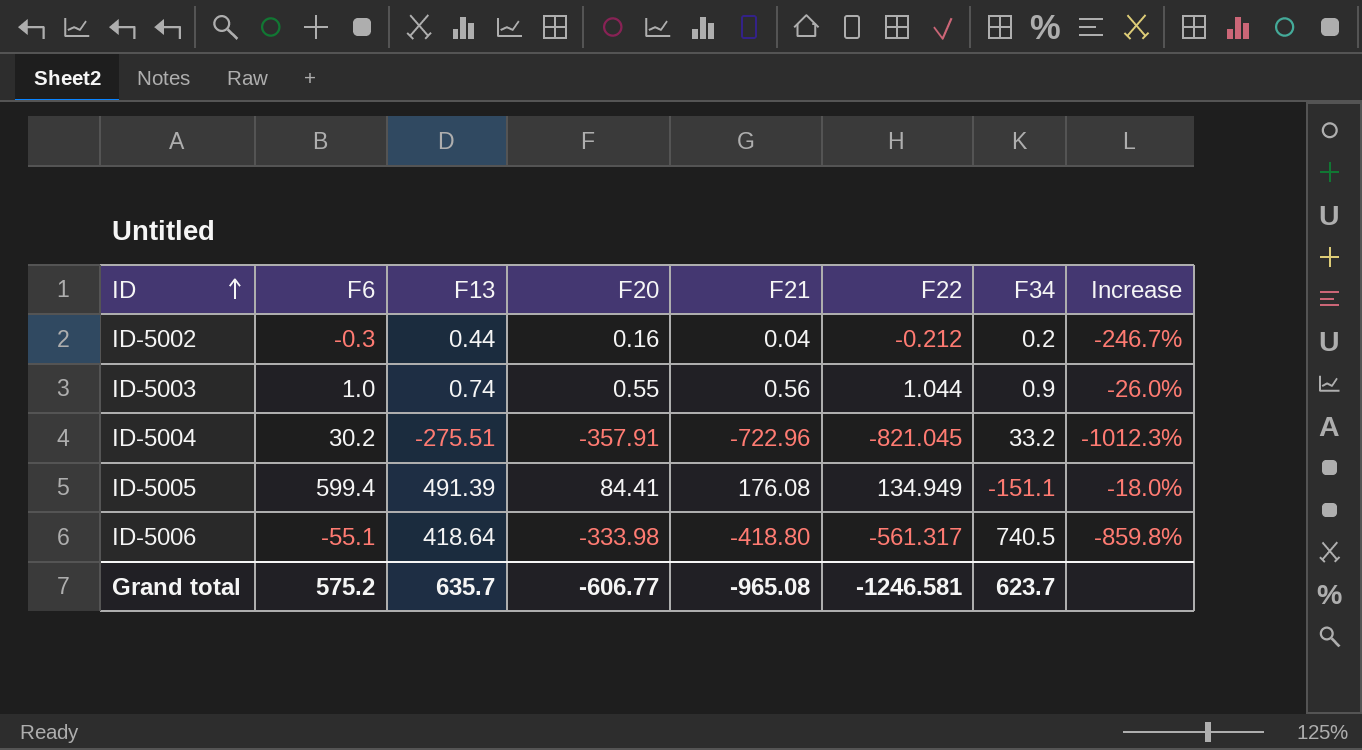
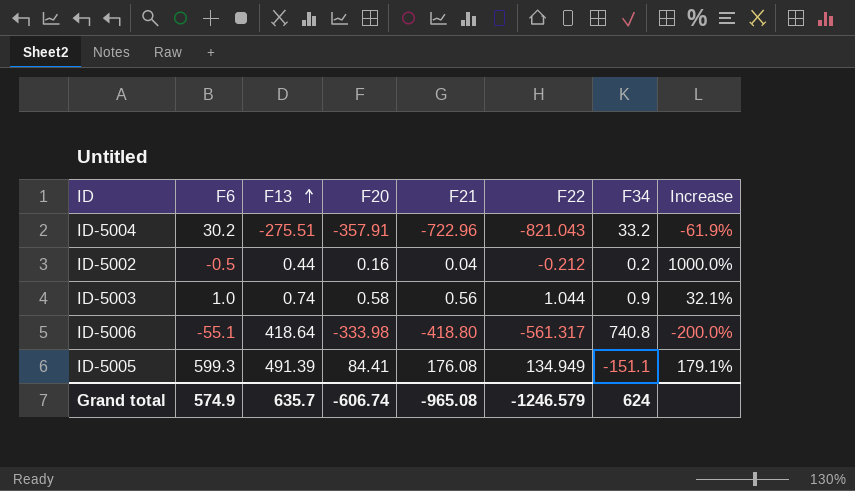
row order: ID ascending -> F13 ascending
column Increase | formula: ([F13] - [F6]) / [F6] -> ([F13] - [F21]) / [F21]
ID-5004 | F22: -821.045 -> -821.043
ID-5002 | F6: -0.3 -> -0.5
ID-5003 | F20: 0.55 -> 0.58
ID-5006 | F34: 740.5 -> 740.8
ID-5005 | F6: 599.4 -> 599.3
Grand total | F6: 575.2 -> 574.9
Grand total | F20: -606.77 -> -606.74
Grand total | F22: -1246.581 -> -1246.579
Grand total | F34: 623.7 -> 624

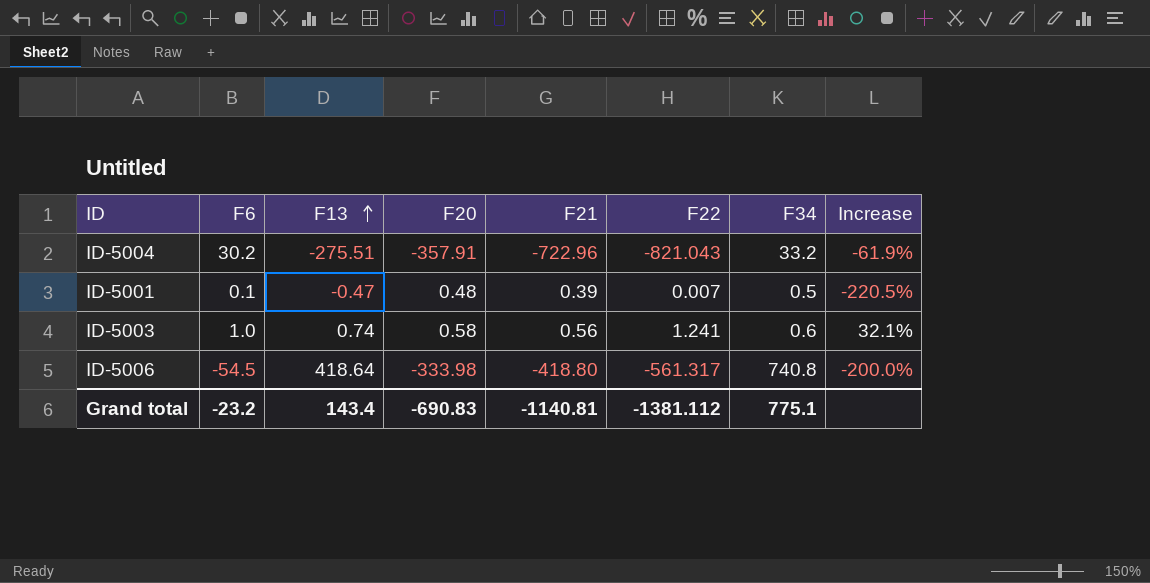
row ID-5002: -0.5 | 0.44 | 0.16 | 0.04 | -0.212 | 0.2 | 1000.0% -> none
row ID-5005: 599.3 | 491.39 | 84.41 | 176.08 | 134.949 | -151.1 | 179.1% -> none
row ID-5001: none -> 0.1 | -0.47 | 0.48 | 0.39 | 0.007 | 0.5 | -220.5%
ID-5003 | F22: 1.044 -> 1.241
ID-5003 | F34: 0.9 -> 0.6
ID-5006 | F6: -55.1 -> -54.5
Grand total | F6: 574.9 -> -23.2
Grand total | F13: 635.7 -> 143.4
Grand total | F20: -606.74 -> -690.83
Grand total | F21: -965.08 -> -1140.81
Grand total | F22: -1246.579 -> -1381.112
Grand total | F34: 624 -> 775.1

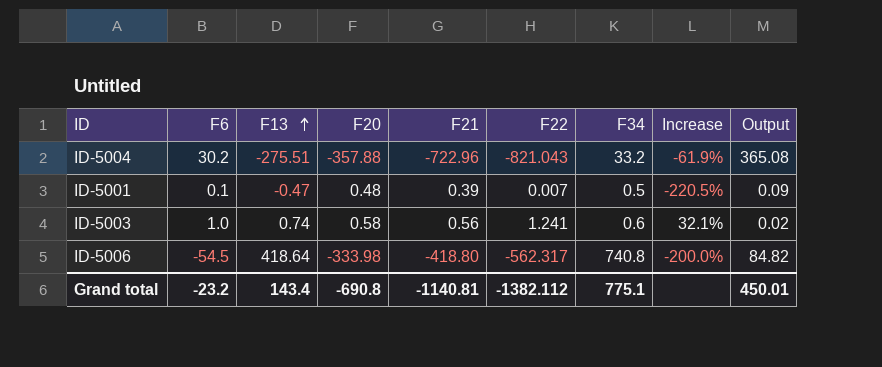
column Output | formula: none -> [F20] - [F21]
ID-5004 | F20: -357.91 -> -357.88
ID-5006 | F22: -561.317 -> -562.317
Grand total | F20: -690.83 -> -690.8
Grand total | F22: -1381.112 -> -1382.112

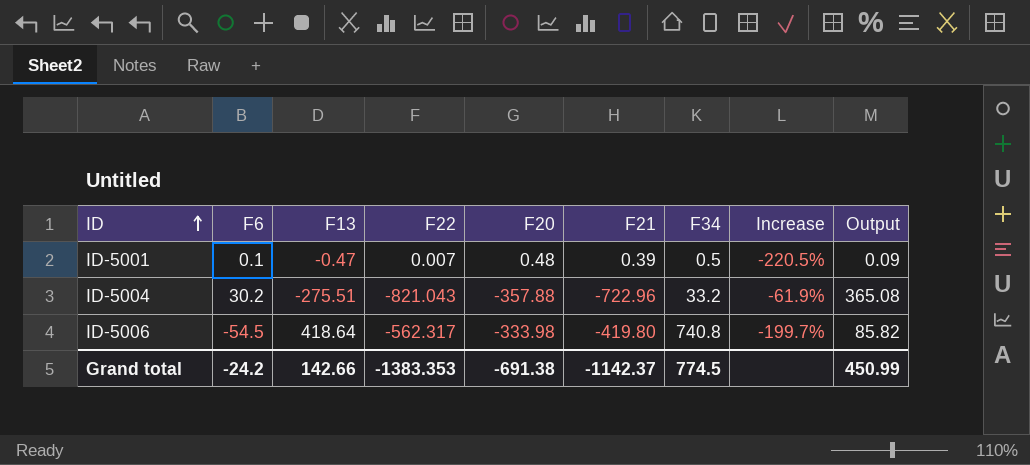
row order: F13 ascending -> ID ascending
column F22 | position: 6 -> 4
row ID-5003: 1.0 | 0.74 | 0.58 | 0.56 | 1.241 | 0.6 | 32.1% | 0.02 -> none
ID-5006 | F21: -418.80 -> -419.80
ID-5006 | Increase: -200.0% -> -199.7%
ID-5006 | Output: 84.82 -> 85.82
Grand total | F6: -23.2 -> -24.2
Grand total | F13: 143.4 -> 142.66
Grand total | F22: -1382.112 -> -1383.353
Grand total | F20: -690.8 -> -691.38
Grand total | F21: -1140.81 -> -1142.37
Grand total | F34: 775.1 -> 774.5
Grand total | Output: 450.01 -> 450.99

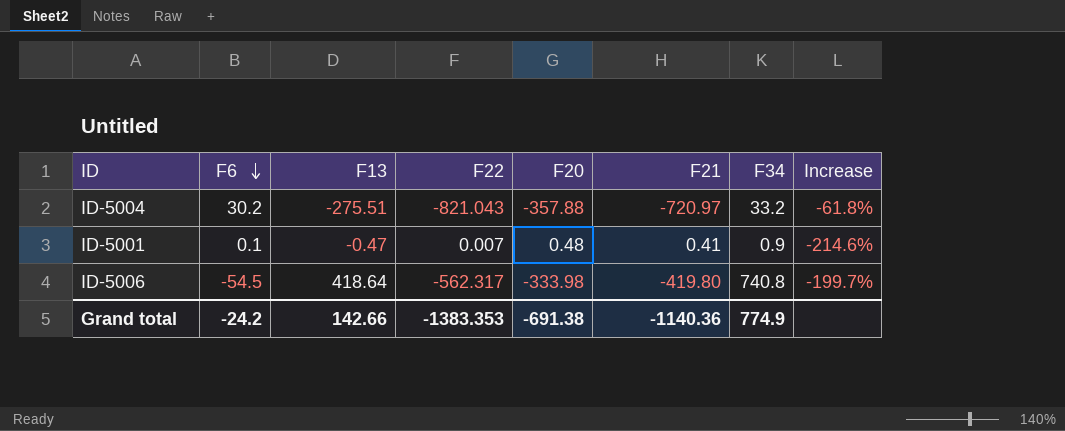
row order: ID ascending -> F6 descending
column Output | formula: [F20] - [F21] -> none
ID-5004 | F21: -722.96 -> -720.97
ID-5004 | Increase: -61.9% -> -61.8%
ID-5001 | F21: 0.39 -> 0.41
ID-5001 | F34: 0.5 -> 0.9
ID-5001 | Increase: -220.5% -> -214.6%
Grand total | F21: -1142.37 -> -1140.36
Grand total | F34: 774.5 -> 774.9

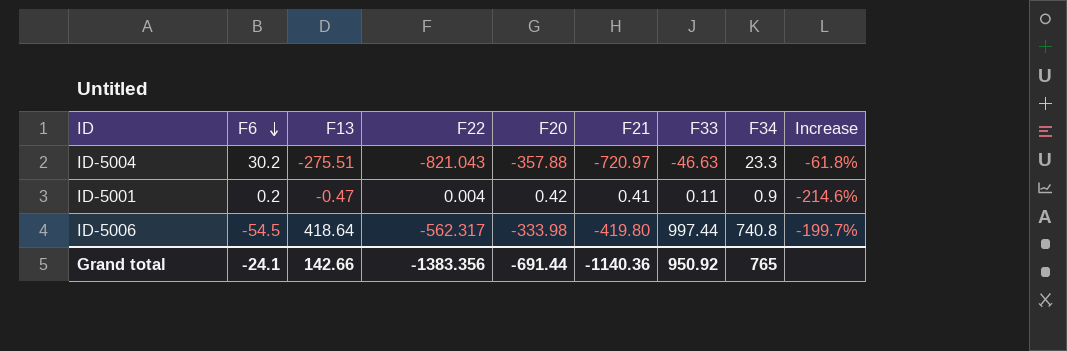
column F33 | position: none -> 7
ID-5004 | F34: 33.2 -> 23.3
ID-5001 | F6: 0.1 -> 0.2
ID-5001 | F22: 0.007 -> 0.004
ID-5001 | F20: 0.48 -> 0.42
Grand total | F6: -24.2 -> -24.1
Grand total | F22: -1383.353 -> -1383.356
Grand total | F20: -691.38 -> -691.44
Grand total | F34: 774.9 -> 765

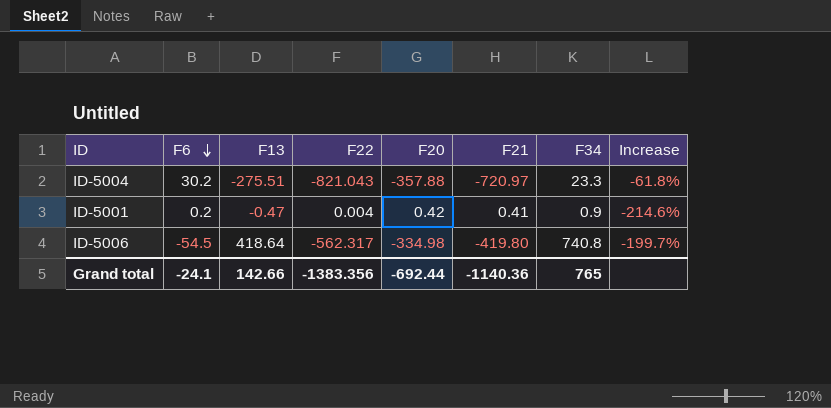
column F33 | position: 7 -> none
ID-5006 | F20: -333.98 -> -334.98
Grand total | F20: -691.44 -> -692.44

